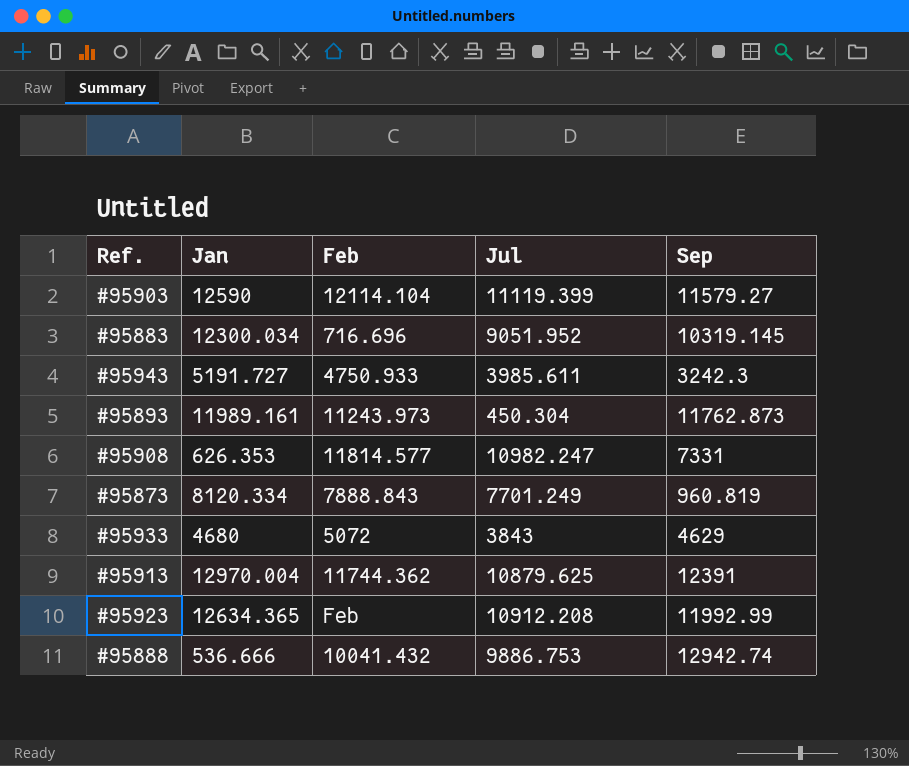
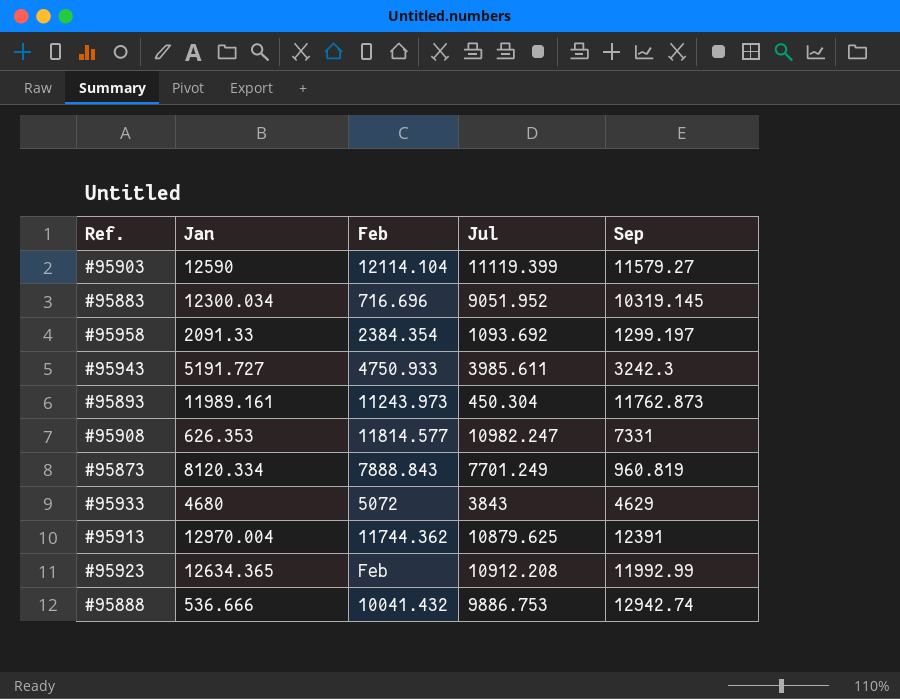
row #95958: none -> 2091.33 | 2384.354 | 1093.692 | 1299.197

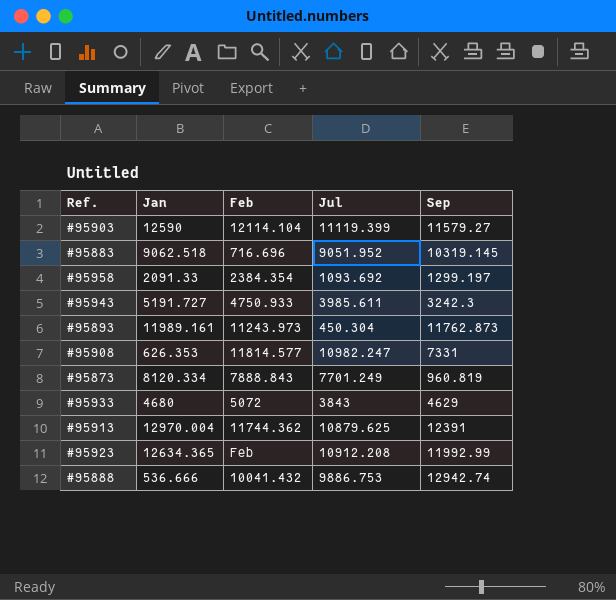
#95883 | Jan: 12300.034 -> 9062.518

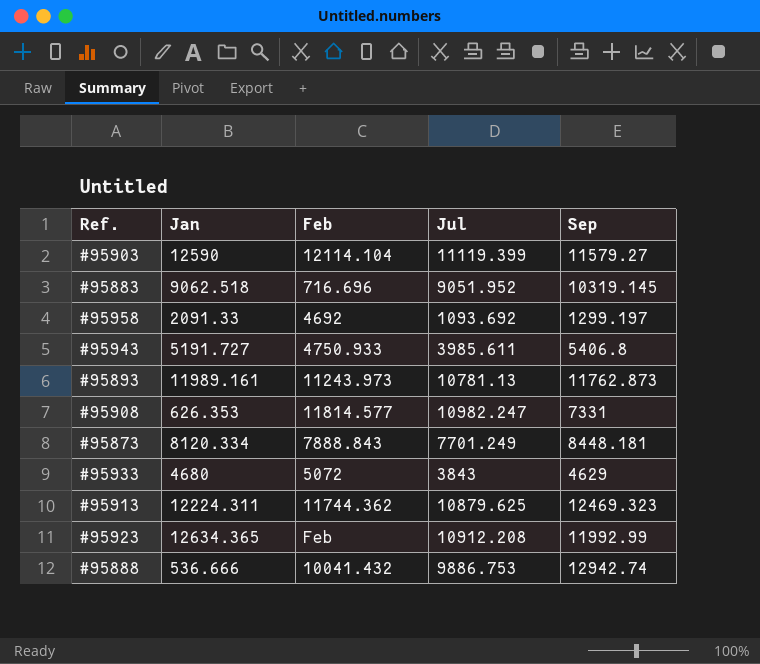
#95958 | Feb: 2384.354 -> 4692
#95943 | Sep: 3242.3 -> 5406.8
#95893 | Jul: 450.304 -> 10781.13
#95873 | Sep: 960.819 -> 8448.181
#95913 | Jan: 12970.004 -> 12224.311
#95913 | Sep: 12391 -> 12469.323

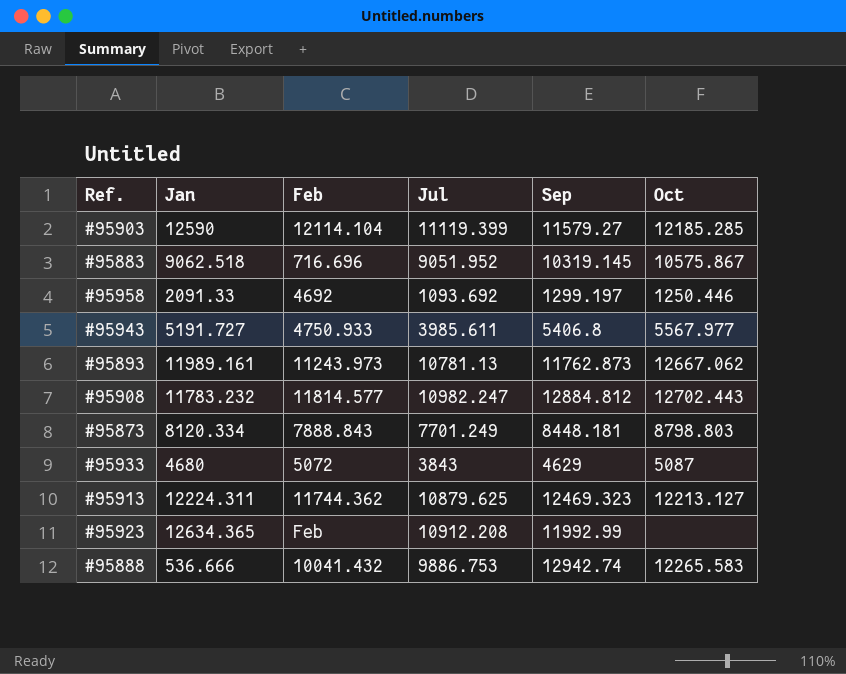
column Oct | position: none -> 6
#95908 | Jan: 626.353 -> 11783.232
#95908 | Sep: 7331 -> 12884.812

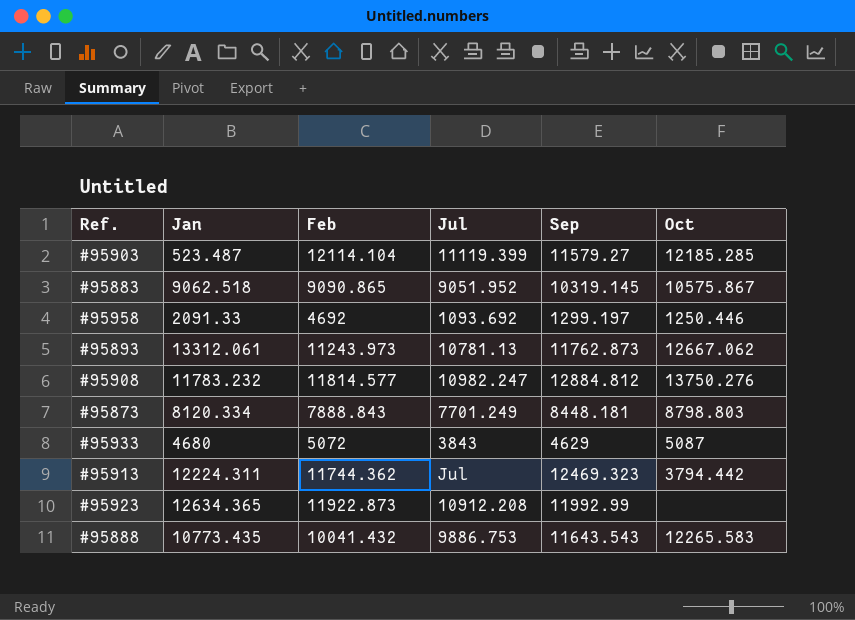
row #95943: 5191.727 | 4750.933 | 3985.611 | 5406.8 | 5567.977 -> none
#95903 | Jan: 12590 -> 523.487
#95883 | Feb: 716.696 -> 9090.865
#95893 | Jan: 11989.161 -> 13312.061
#95908 | Oct: 12702.443 -> 13750.276
#95913 | Jul: 10879.625 -> Jul
#95913 | Oct: 12213.127 -> 3794.442
#95923 | Feb: Feb -> 11922.873
#95888 | Jan: 536.666 -> 10773.435
#95888 | Sep: 12942.74 -> 11643.543

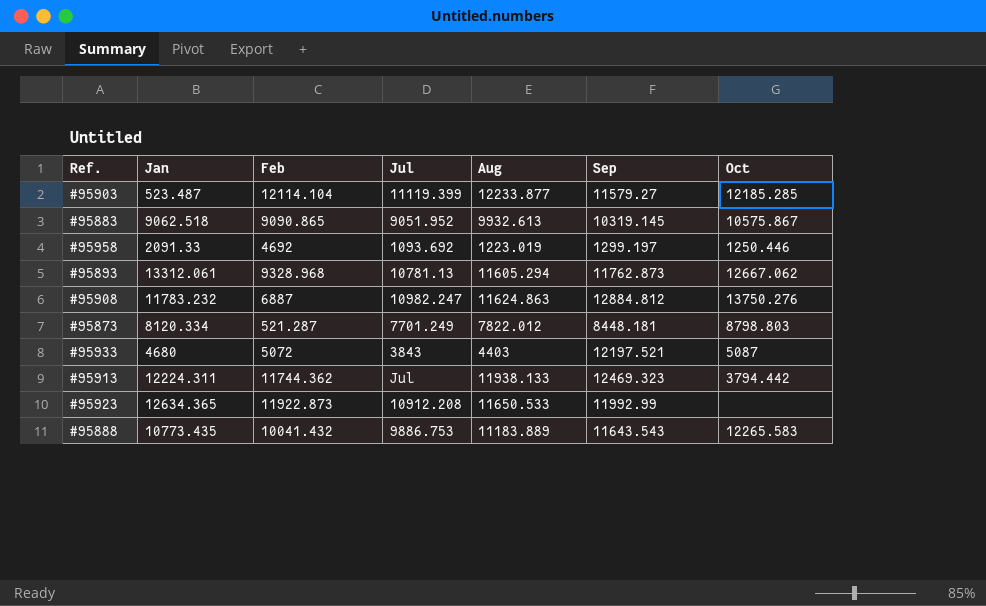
column Aug | position: none -> 5
#95893 | Feb: 11243.973 -> 9328.968
#95908 | Feb: 11814.577 -> 6887
#95873 | Feb: 7888.843 -> 521.287
#95933 | Sep: 4629 -> 12197.521

